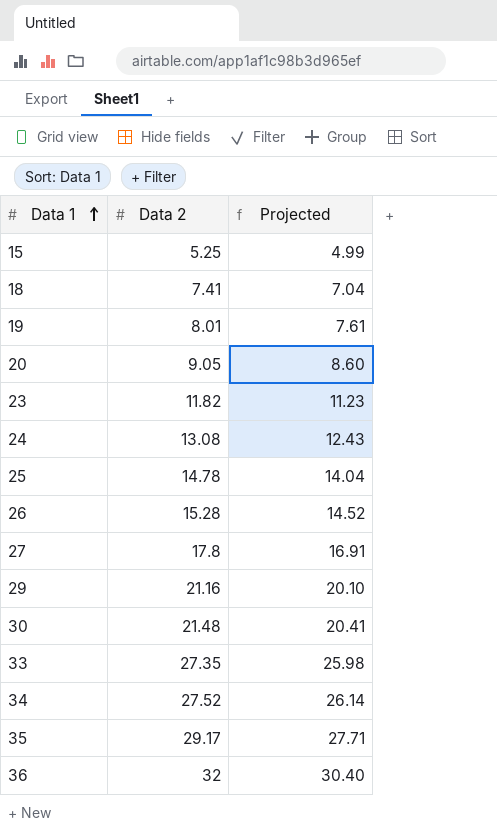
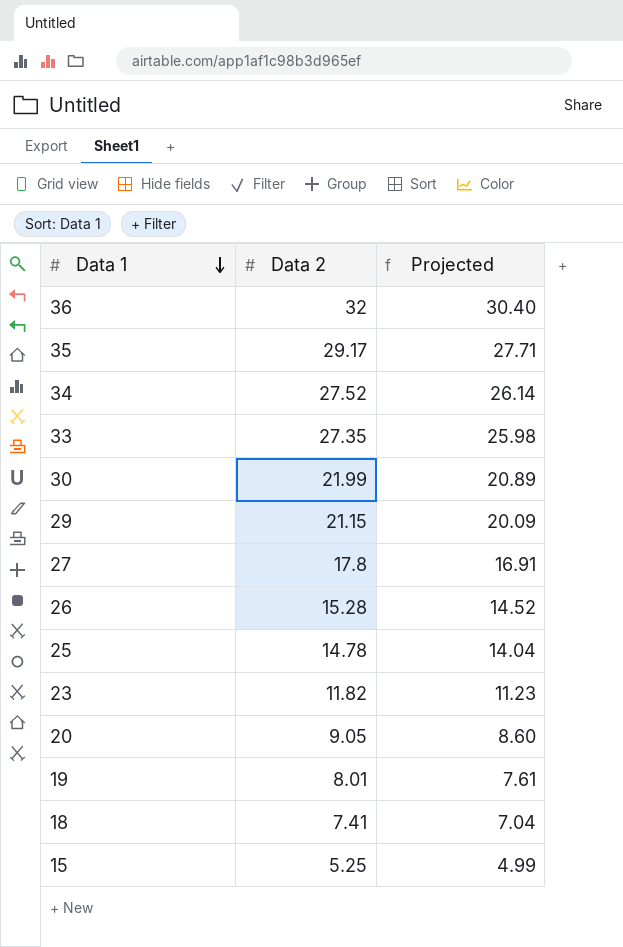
row order: Data 1 ascending -> Data 1 descending
row 24: 13.08 | 12.43 -> none
30 | Data 2: 21.48 -> 21.99
30 | Projected: 20.41 -> 20.89
29 | Data 2: 21.16 -> 21.15
29 | Projected: 20.10 -> 20.09

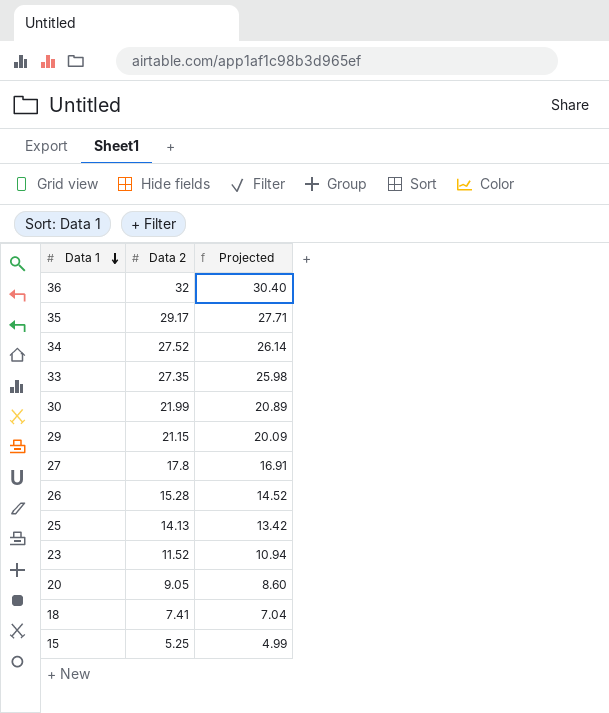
row 19: 8.01 | 7.61 -> none
25 | Data 2: 14.78 -> 14.13
25 | Projected: 14.04 -> 13.42
23 | Data 2: 11.82 -> 11.52
23 | Projected: 11.23 -> 10.94

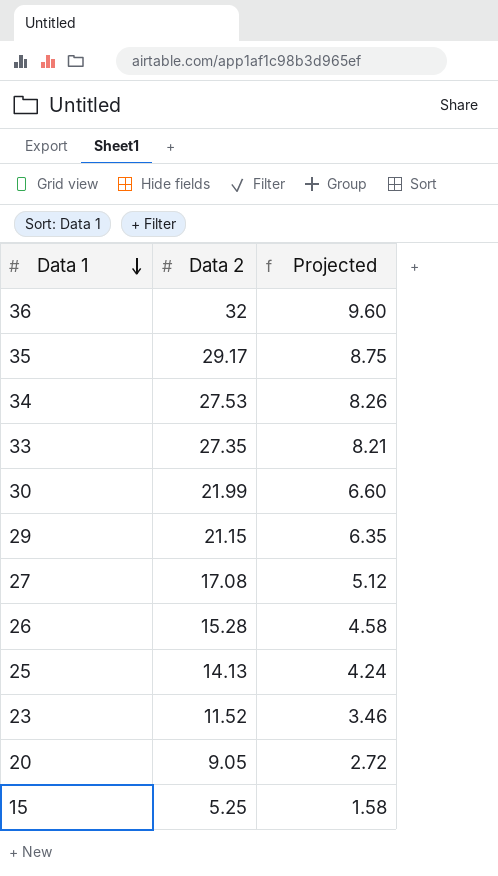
column Projected | formula: [Data 2] * 0.95 -> [Data 2] * 0.3
row 18: 7.41 | 7.04 -> none
34 | Data 2: 27.52 -> 27.53
27 | Data 2: 17.8 -> 17.08

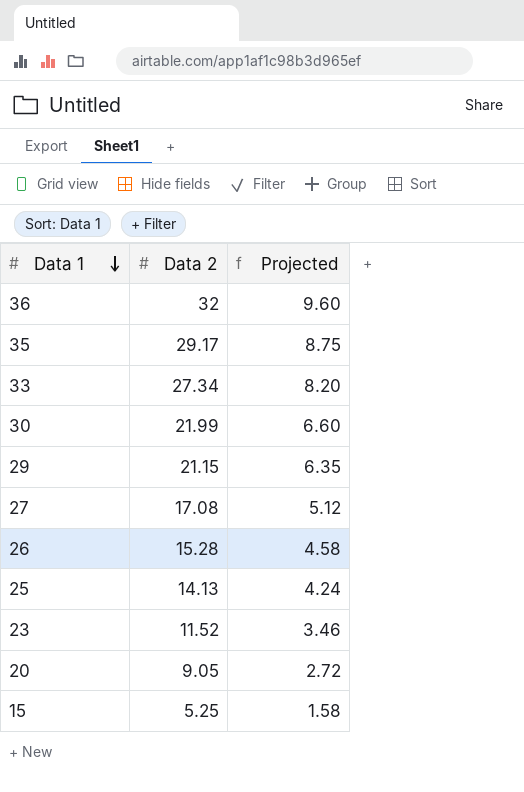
row 34: 27.53 | 8.26 -> none
33 | Data 2: 27.35 -> 27.34
33 | Projected: 8.21 -> 8.20

